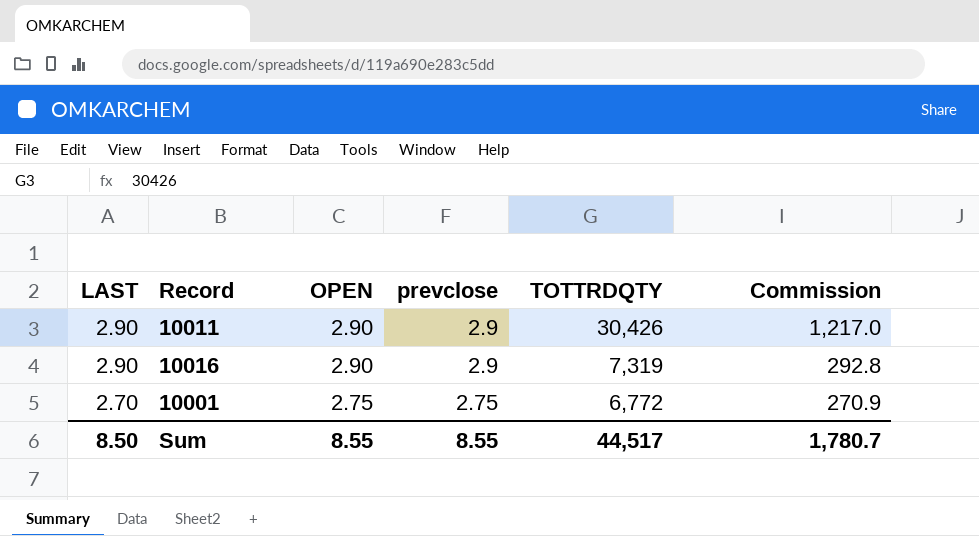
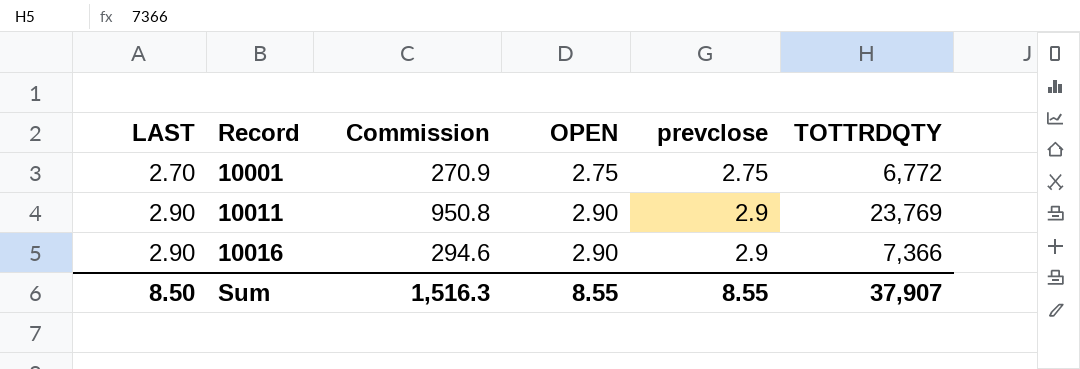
row order: LAST descending -> LAST ascending
column Commission | position: 6 -> 3
10011 | Commission: 1,217.0 -> 950.8
10011 | TOTTRDQTY: 30,426 -> 23,769
10016 | Commission: 292.8 -> 294.6
10016 | TOTTRDQTY: 7,319 -> 7,366
Sum | Commission: 1,780.7 -> 1,516.3
Sum | TOTTRDQTY: 44,517 -> 37,907

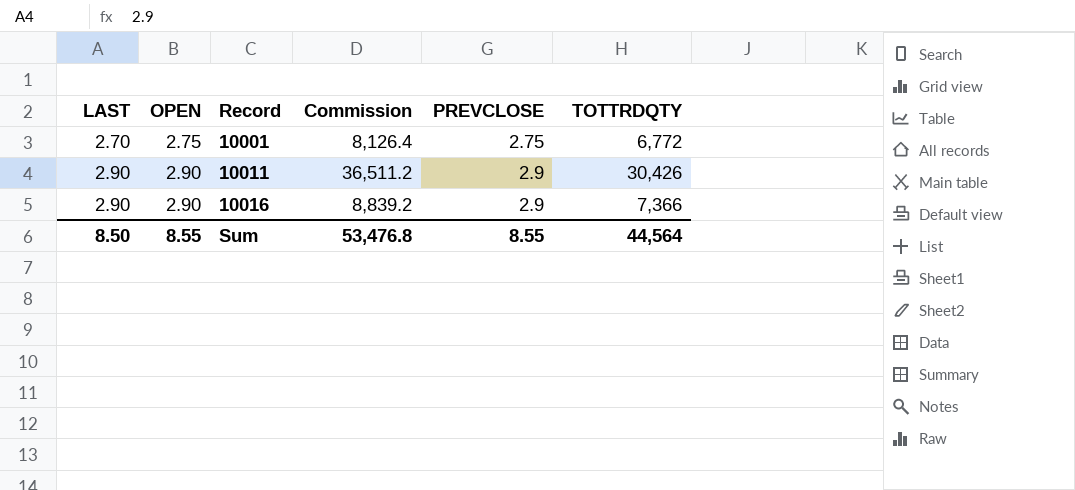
column OPEN | position: 4 -> 2
column Commission | formula: [TOTTRDQTY] * 0.04 -> [TOTTRDQTY] * 1.2
column name: prevclose -> PREVCLOSE
10011 | TOTTRDQTY: 23,769 -> 30,426
Sum | Commission: 1,516.3 -> 53,476.8
Sum | TOTTRDQTY: 37,907 -> 44,564

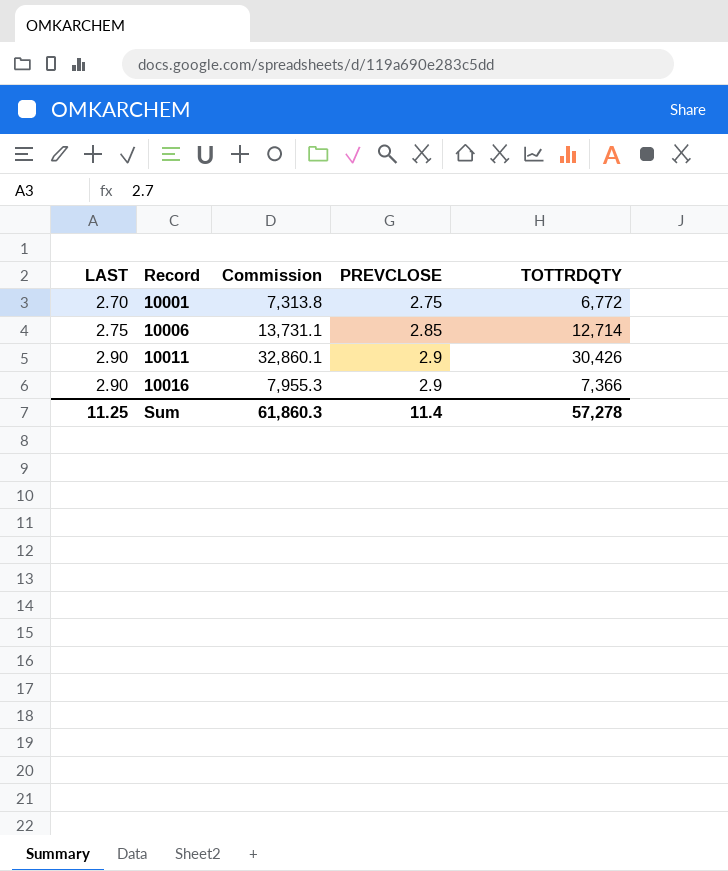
column OPEN | position: 2 -> none
column Commission | formula: [TOTTRDQTY] * 1.2 -> [TOTTRDQTY] * 1.08
row 10006: none -> 2.75 | 13,731.1 | 2.85 | 12,714
Sum | LAST: 8.50 -> 11.25
Sum | Commission: 53,476.8 -> 61,860.3
Sum | PREVCLOSE: 8.55 -> 11.4
Sum | TOTTRDQTY: 44,564 -> 57,278

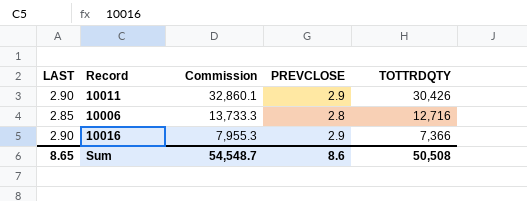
row order: LAST ascending -> Commission descending
row 10001: 2.70 | 7,313.8 | 2.75 | 6,772 -> none
10006 | LAST: 2.75 -> 2.85
10006 | Commission: 13,731.1 -> 13,733.3
10006 | PREVCLOSE: 2.85 -> 2.8
10006 | TOTTRDQTY: 12,714 -> 12,716
Sum | LAST: 11.25 -> 8.65
Sum | Commission: 61,860.3 -> 54,548.7
Sum | PREVCLOSE: 11.4 -> 8.6
Sum | TOTTRDQTY: 57,278 -> 50,508

